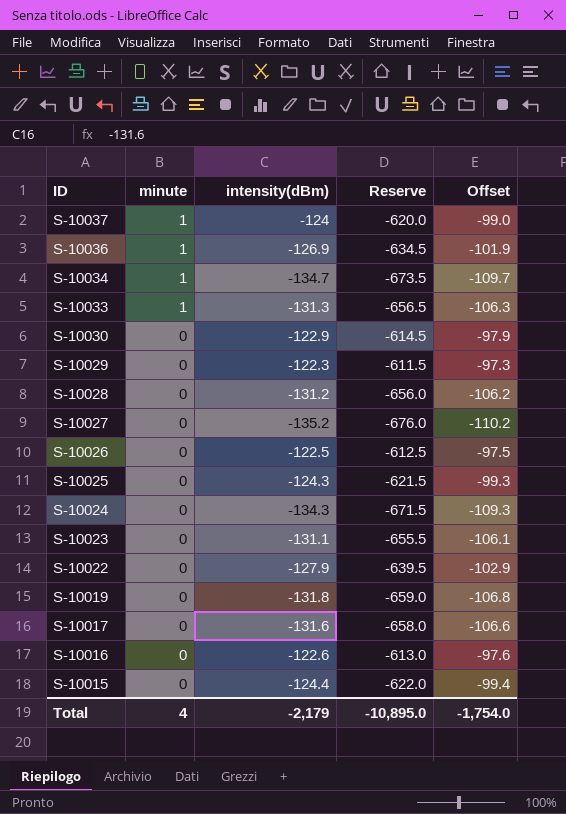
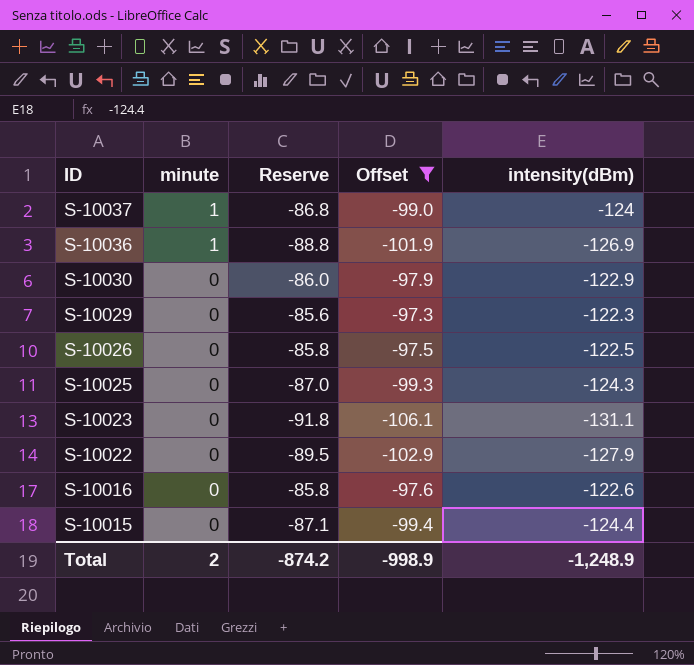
filter: none -> Offset >= -106.1
column Reserve | formula: [intensity(dBm)] * 5 -> [intensity(dBm)] * 0.7
column intensity(dBm) | position: 3 -> 5
Total | minute: 4 -> 2
Total | Reserve: -10,895.0 -> -874.2
Total | Offset: -1,754.0 -> -998.9
Total | intensity(dBm): -2,179 -> -1,248.9

